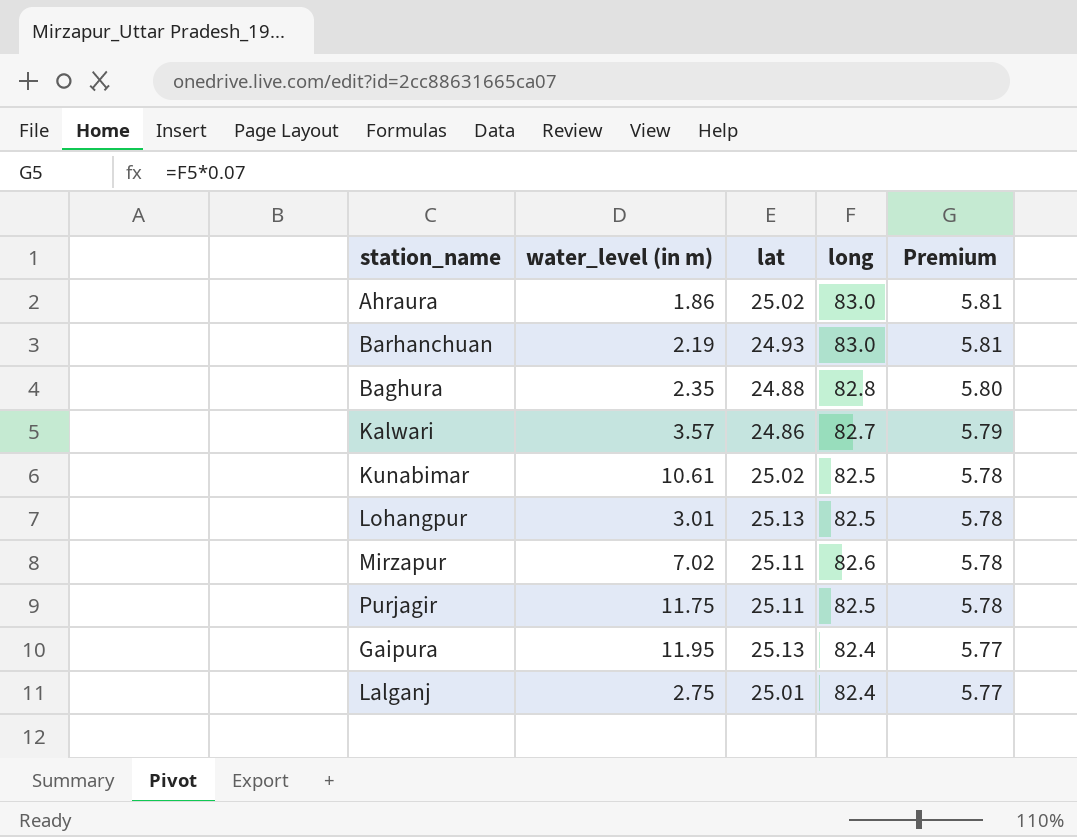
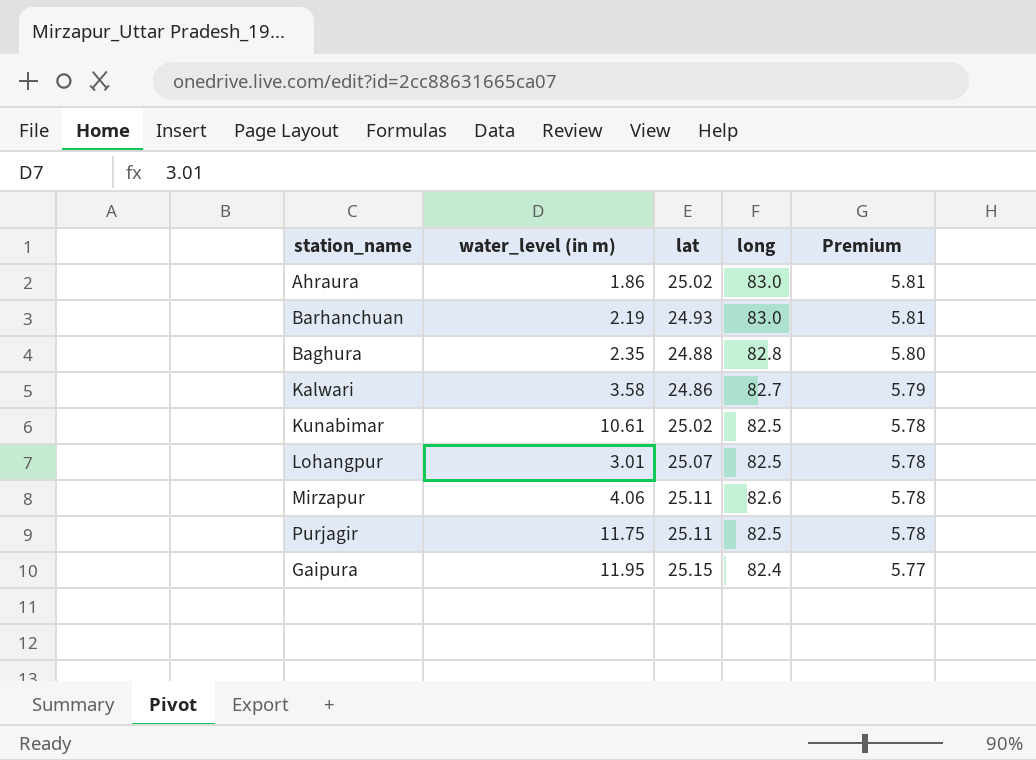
row Lalganj: 2.75 | 25.01 | 82.4 | 5.77 -> none
Kalwari | water_level (in m): 3.57 -> 3.58
Lohangpur | lat: 25.13 -> 25.07
Mirzapur | water_level (in m): 7.02 -> 4.06
Gaipura | lat: 25.13 -> 25.15

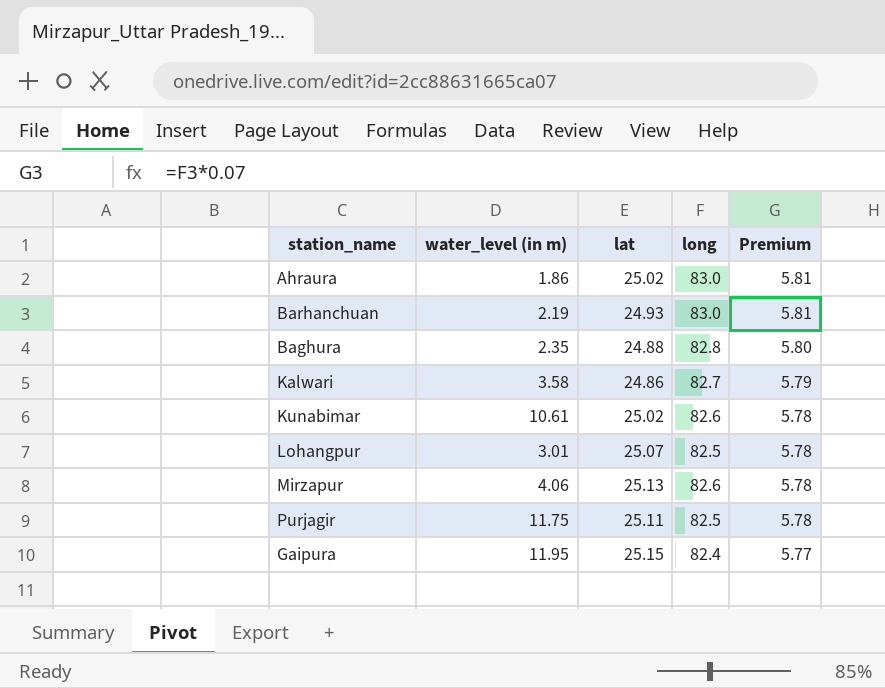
Kunabimar | long: 82.5 -> 82.6
Mirzapur | lat: 25.11 -> 25.13

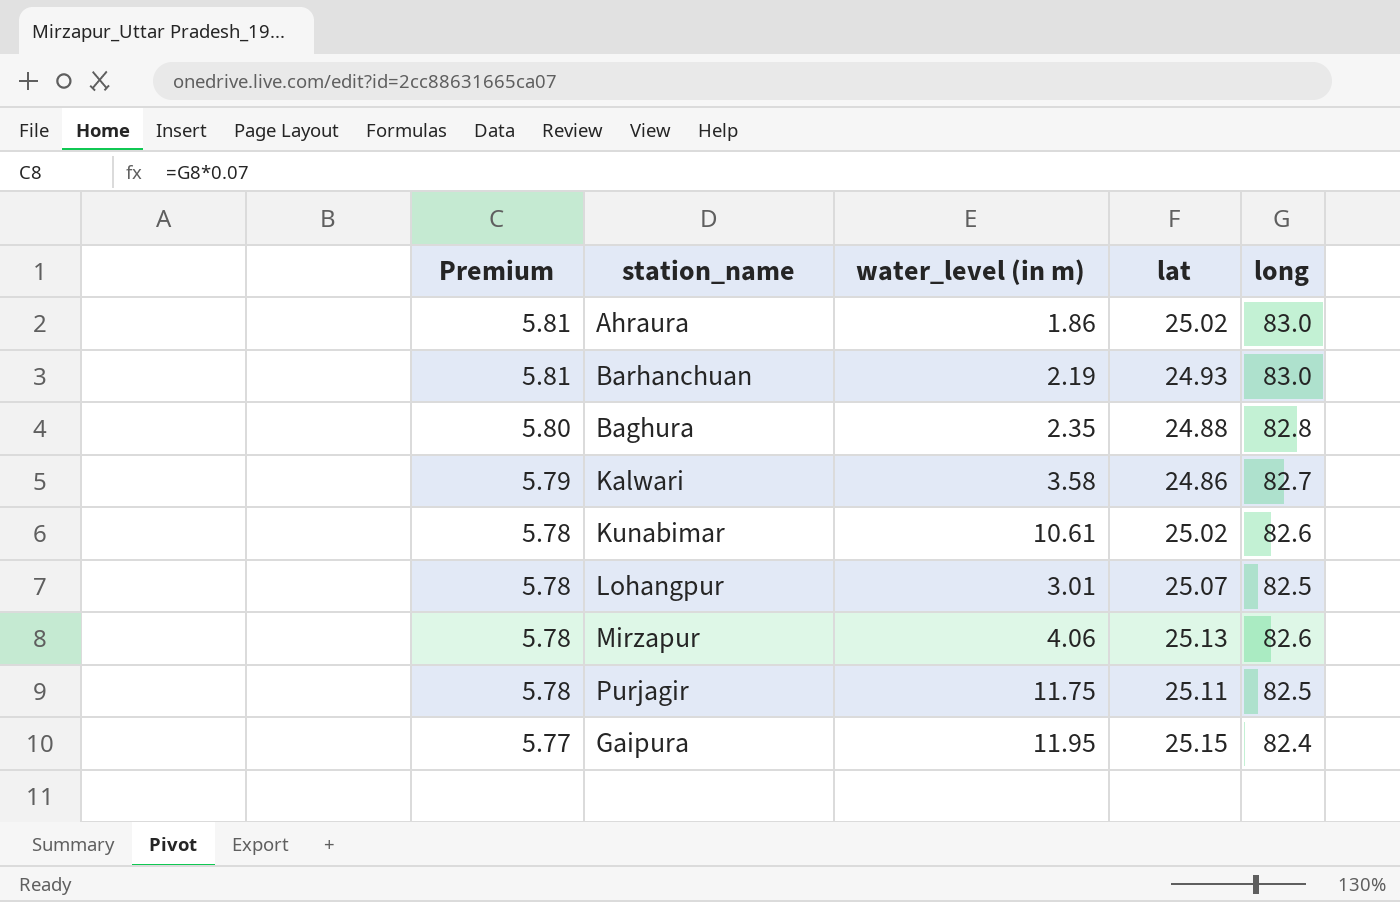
column Premium | position: 5 -> 1

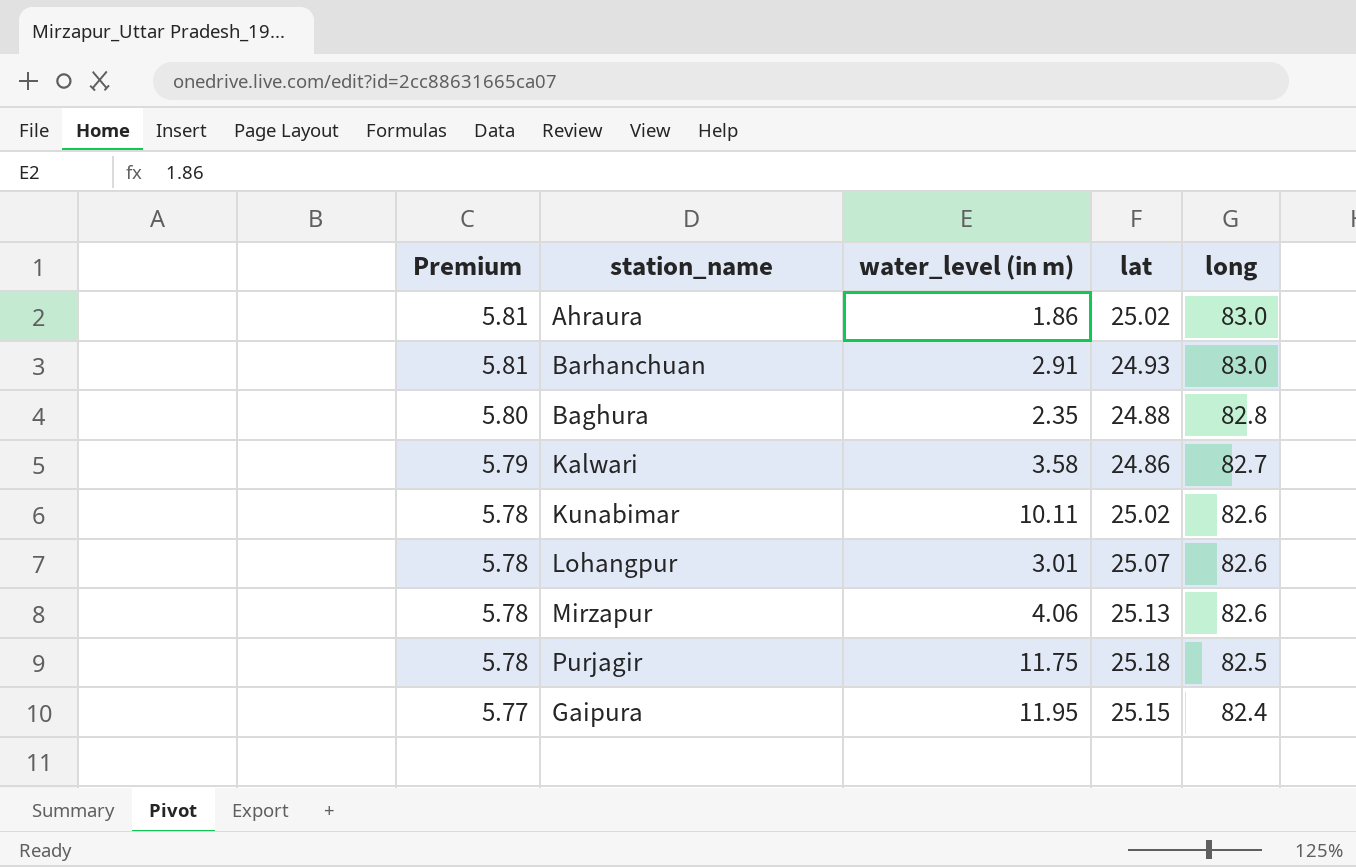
Barhanchuan | water_level (in m): 2.19 -> 2.91
Kunabimar | water_level (in m): 10.61 -> 10.11
Lohangpur | long: 82.5 -> 82.6
Purjagir | lat: 25.11 -> 25.18

